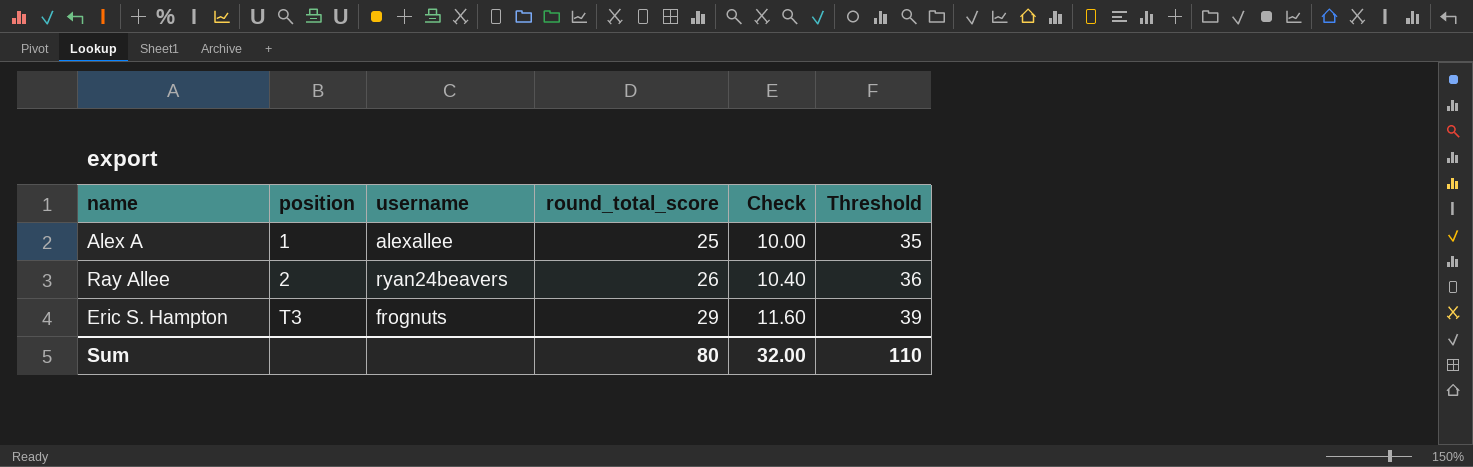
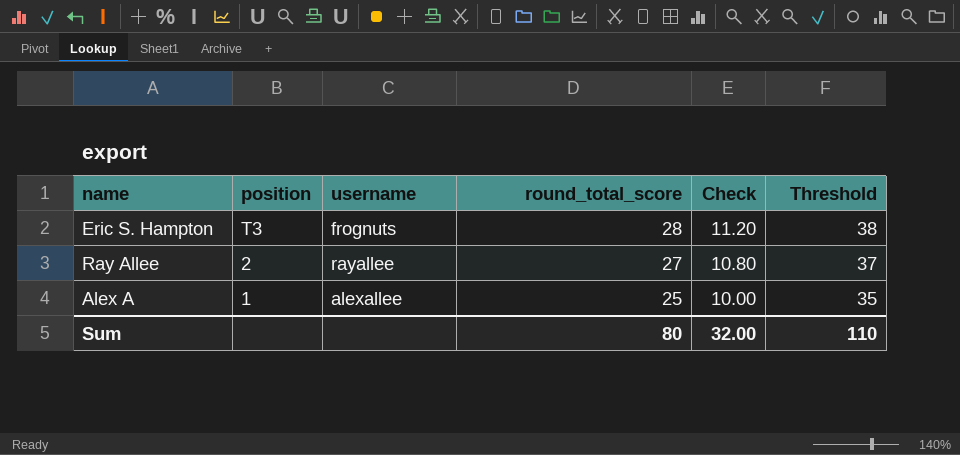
row order: position ascending -> position descending
Eric S. Hampton | round_total_score: 29 -> 28
Eric S. Hampton | Check: 11.60 -> 11.20
Eric S. Hampton | Threshold: 39 -> 38
Ray Allee | username: ryan24beavers -> rayallee
Ray Allee | round_total_score: 26 -> 27
Ray Allee | Check: 10.40 -> 10.80
Ray Allee | Threshold: 36 -> 37

